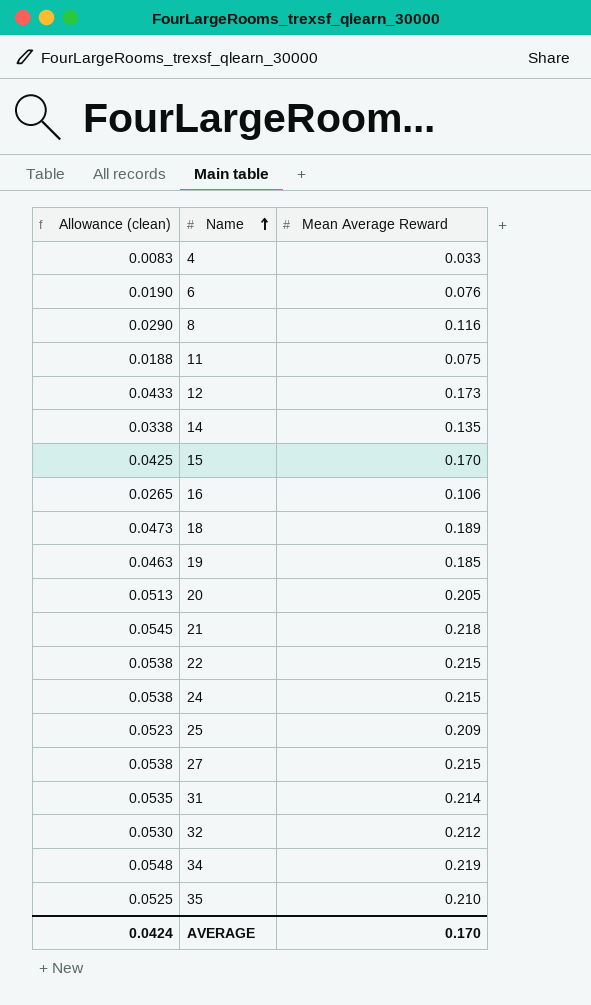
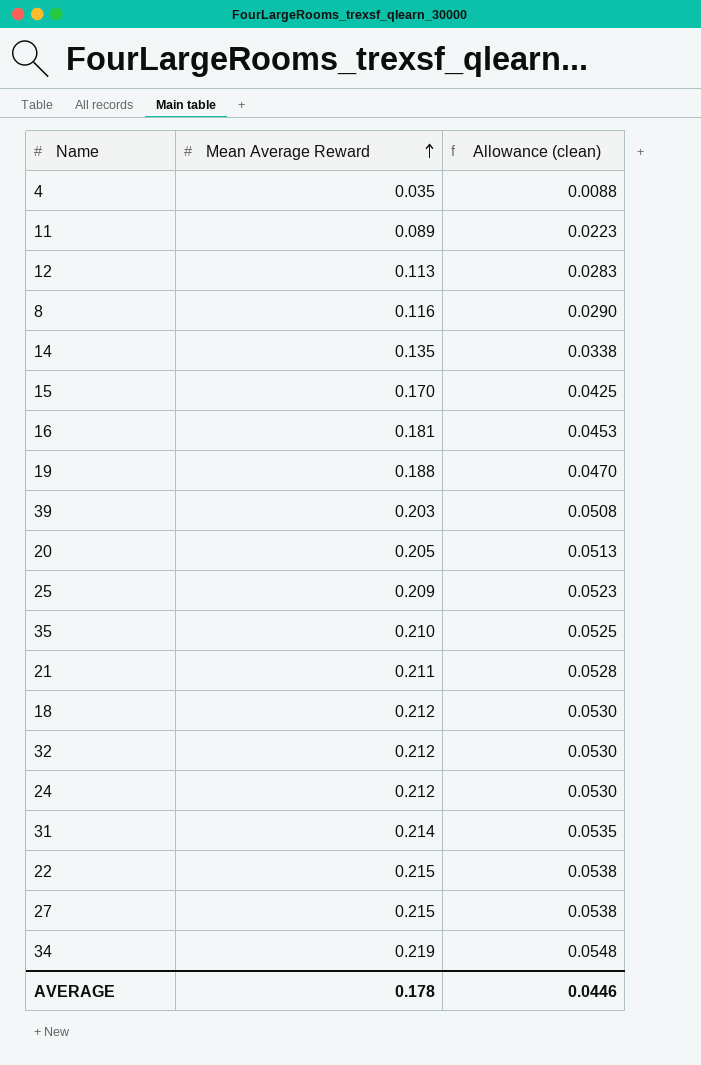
row order: Name ascending -> Mean Average Reward ascending
column Allowance (clean) | position: 1 -> 3
row 6: 0.0190 | 0.076 -> none
4 | Mean Average Reward: 0.033 -> 0.035
4 | Allowance (clean): 0.0083 -> 0.0088
11 | Mean Average Reward: 0.075 -> 0.089
11 | Allowance (clean): 0.0188 -> 0.0223
12 | Mean Average Reward: 0.173 -> 0.113
12 | Allowance (clean): 0.0433 -> 0.0283
16 | Mean Average Reward: 0.106 -> 0.181
16 | Allowance (clean): 0.0265 -> 0.0453
19 | Mean Average Reward: 0.185 -> 0.188
19 | Allowance (clean): 0.0463 -> 0.0470
row 39: none -> 0.203 | 0.0508
21 | Mean Average Reward: 0.218 -> 0.211
21 | Allowance (clean): 0.0545 -> 0.0528
18 | Mean Average Reward: 0.189 -> 0.212
18 | Allowance (clean): 0.0473 -> 0.0530
24 | Mean Average Reward: 0.215 -> 0.212
24 | Allowance (clean): 0.0538 -> 0.0530
AVERAGE | Mean Average Reward: 0.170 -> 0.178
AVERAGE | Allowance (clean): 0.0424 -> 0.0446

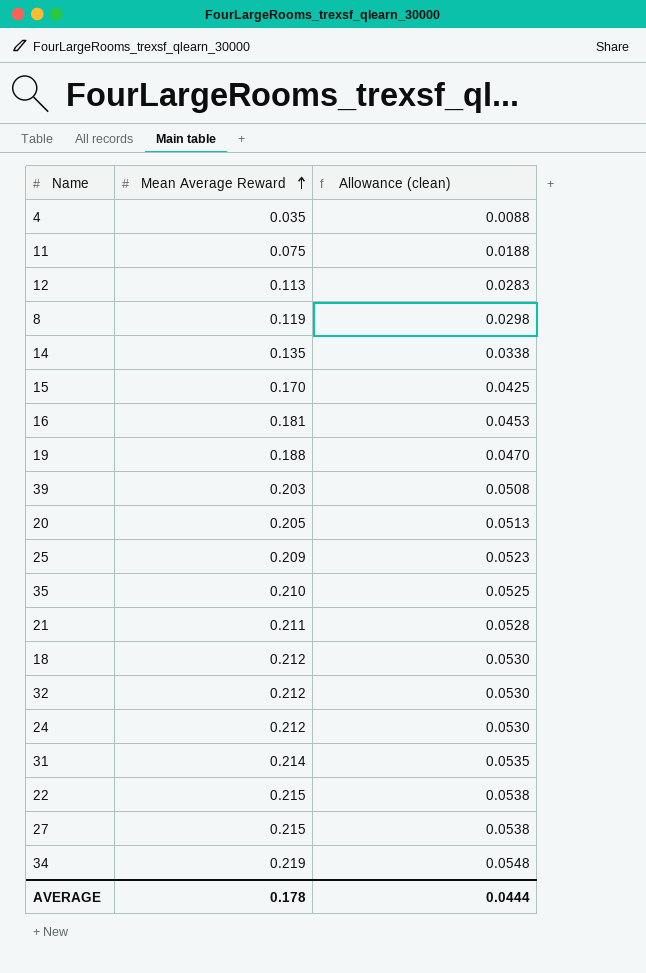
11 | Mean Average Reward: 0.089 -> 0.075
11 | Allowance (clean): 0.0223 -> 0.0188
8 | Mean Average Reward: 0.116 -> 0.119
8 | Allowance (clean): 0.0290 -> 0.0298
AVERAGE | Allowance (clean): 0.0446 -> 0.0444

